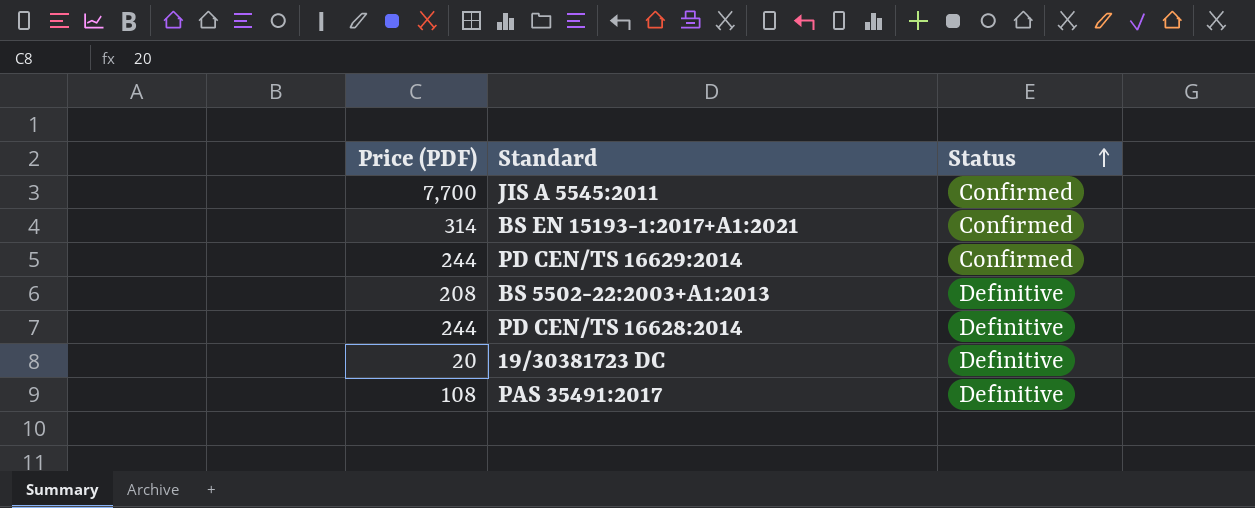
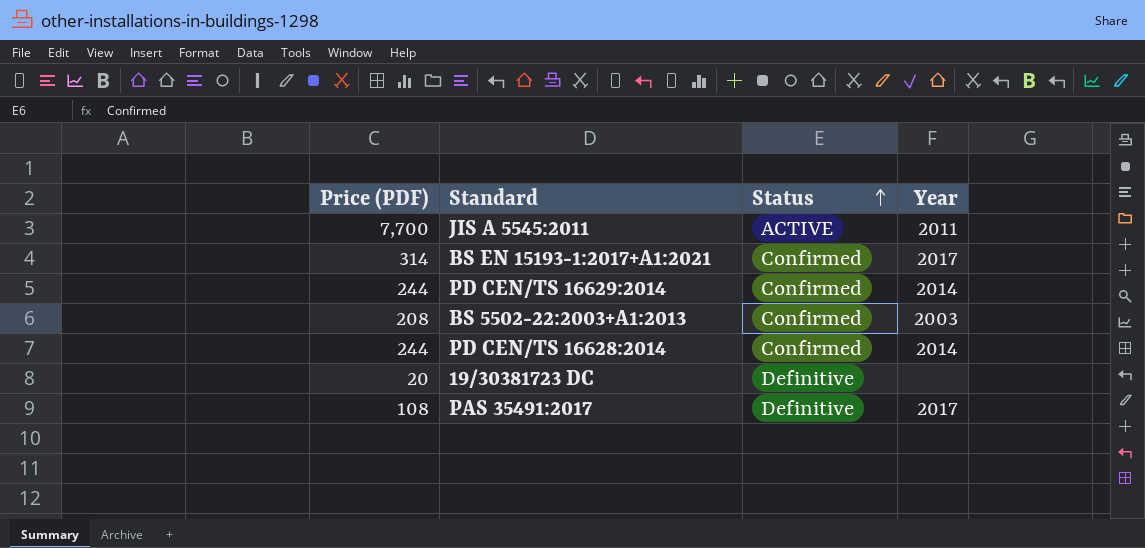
column Year | position: none -> 4
JIS A 5545:2011 | Status: Confirmed -> ACTIVE
BS 5502-22:2003+A1:2013 | Status: Definitive -> Confirmed
PD CEN/TS 16628:2014 | Status: Definitive -> Confirmed

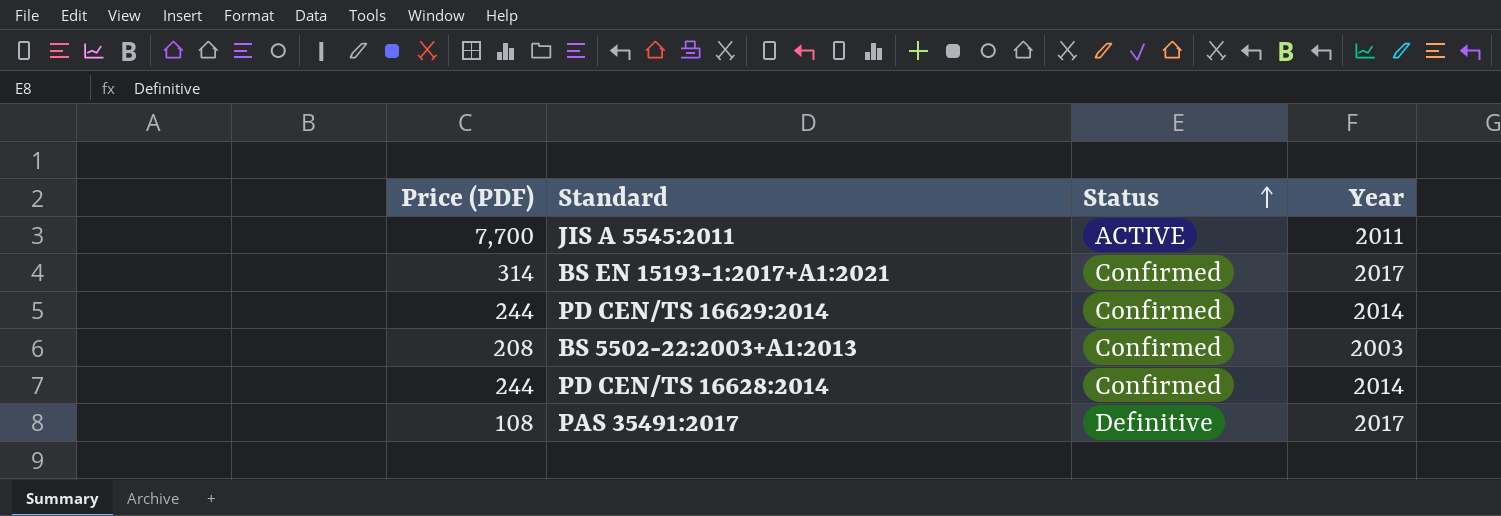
row 19/30381723 DC: 20 | Definitive | none -> none

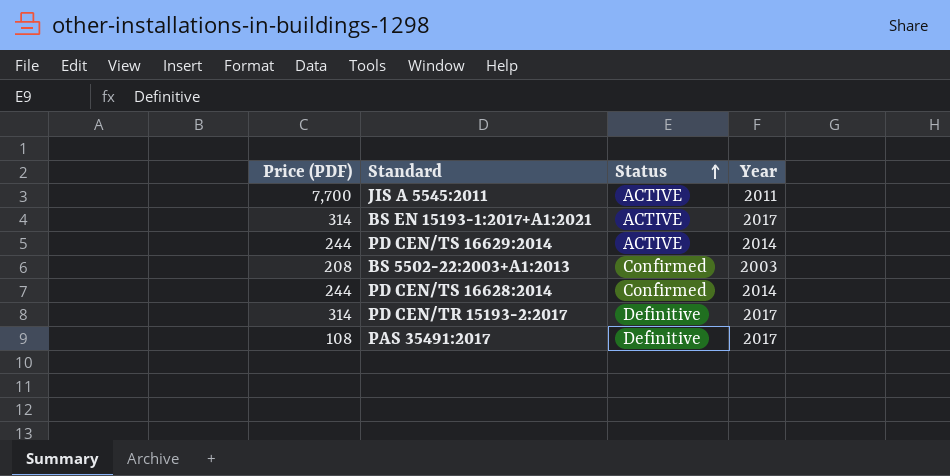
BS EN 15193-1:2017+A1:2021 | Status: Confirmed -> ACTIVE
PD CEN/TS 16629:2014 | Status: Confirmed -> ACTIVE
row PD CEN/TR 15193-2:2017: none -> 314 | Definitive | 2017

